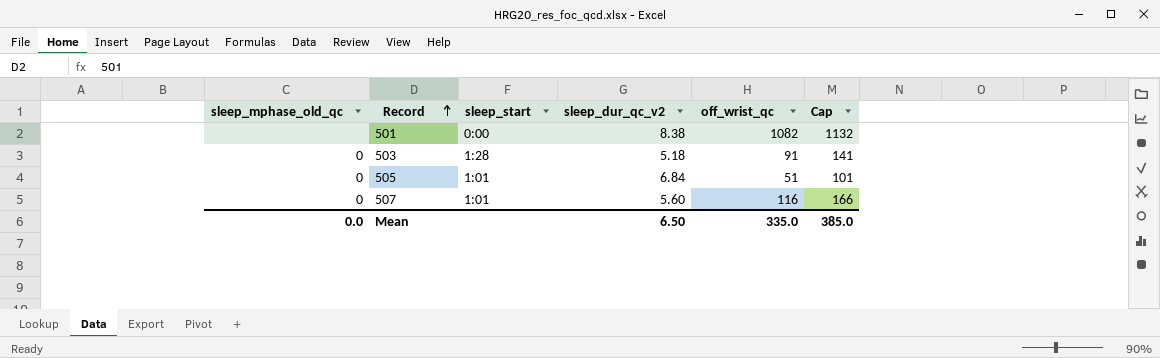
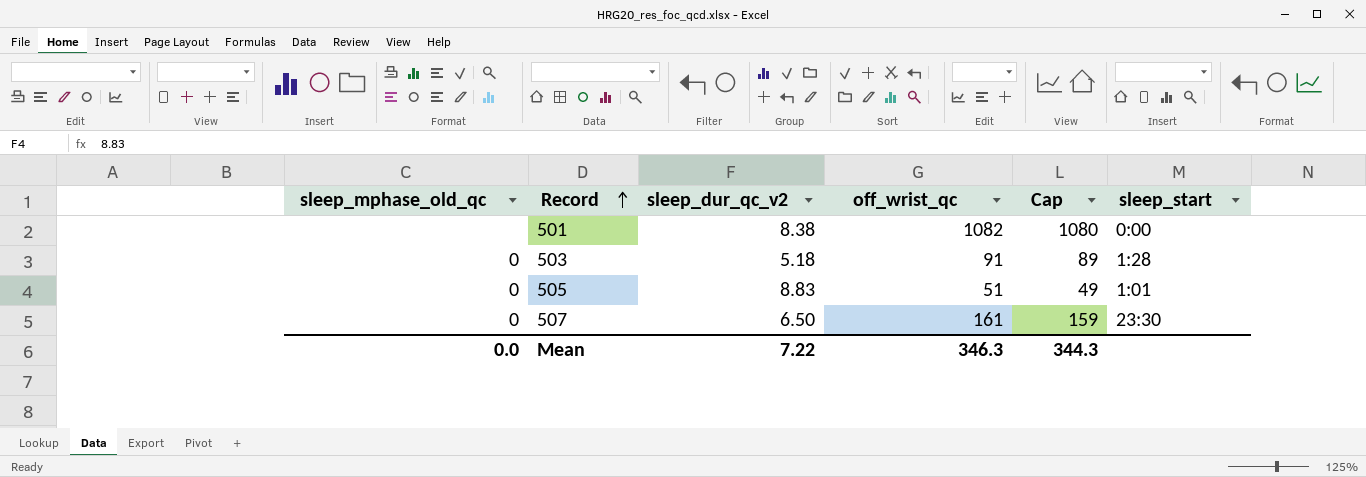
column Cap | formula: [off_wrist_qc] + 50 -> [off_wrist_qc] - 2
column sleep_start | position: 3 -> 6
505 | sleep_dur_qc_v2: 6.84 -> 8.83
507 | sleep_dur_qc_v2: 5.60 -> 6.50
507 | off_wrist_qc: 116 -> 161
507 | sleep_start: 1:01 -> 23:30
Mean | sleep_dur_qc_v2: 6.50 -> 7.22
Mean | off_wrist_qc: 335.0 -> 346.3
Mean | Cap: 385.0 -> 344.3

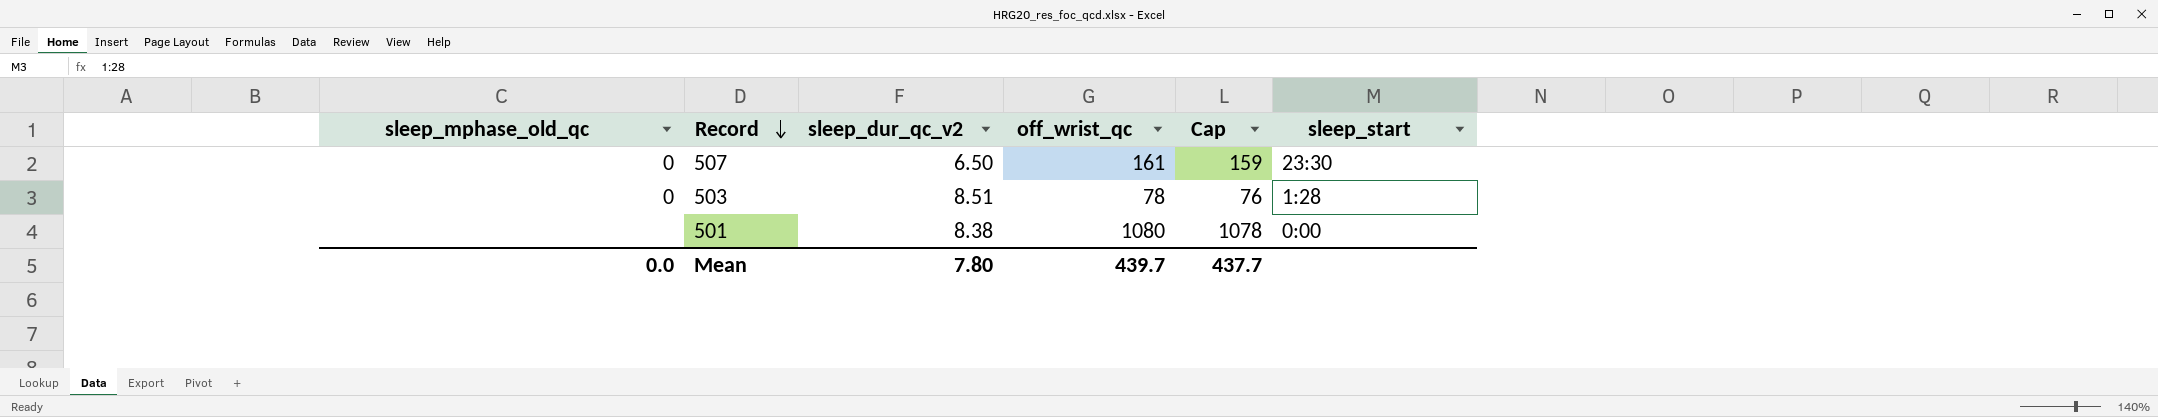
row order: Record ascending -> Record descending
row 505: 0 | 8.83 | 51 | 49 | 1:01 -> none
503 | sleep_dur_qc_v2: 5.18 -> 8.51
503 | off_wrist_qc: 91 -> 78
503 | Cap: 89 -> 76
501 | off_wrist_qc: 1082 -> 1080
501 | Cap: 1080 -> 1078
Mean | sleep_dur_qc_v2: 7.22 -> 7.80
Mean | off_wrist_qc: 346.3 -> 439.7
Mean | Cap: 344.3 -> 437.7

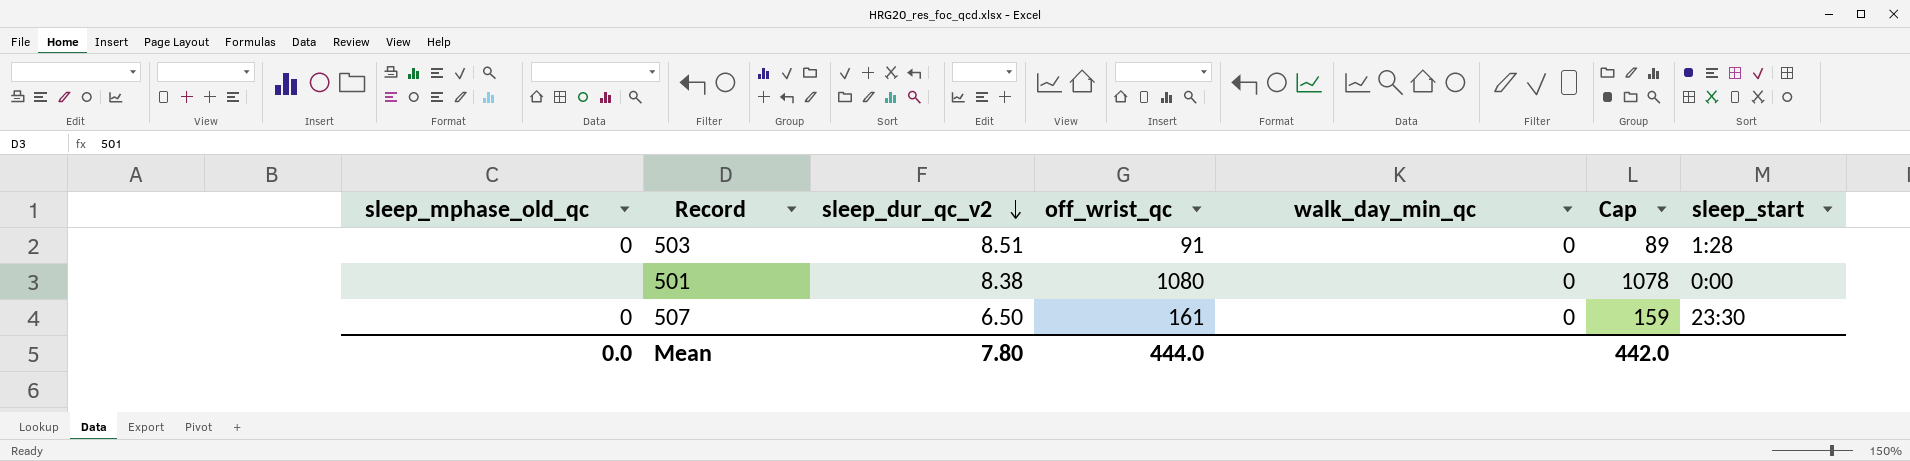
row order: Record descending -> sleep_dur_qc_v2 descending
column walk_day_min_qc | position: none -> 5
503 | off_wrist_qc: 78 -> 91
503 | Cap: 76 -> 89
Mean | off_wrist_qc: 439.7 -> 444.0
Mean | Cap: 437.7 -> 442.0

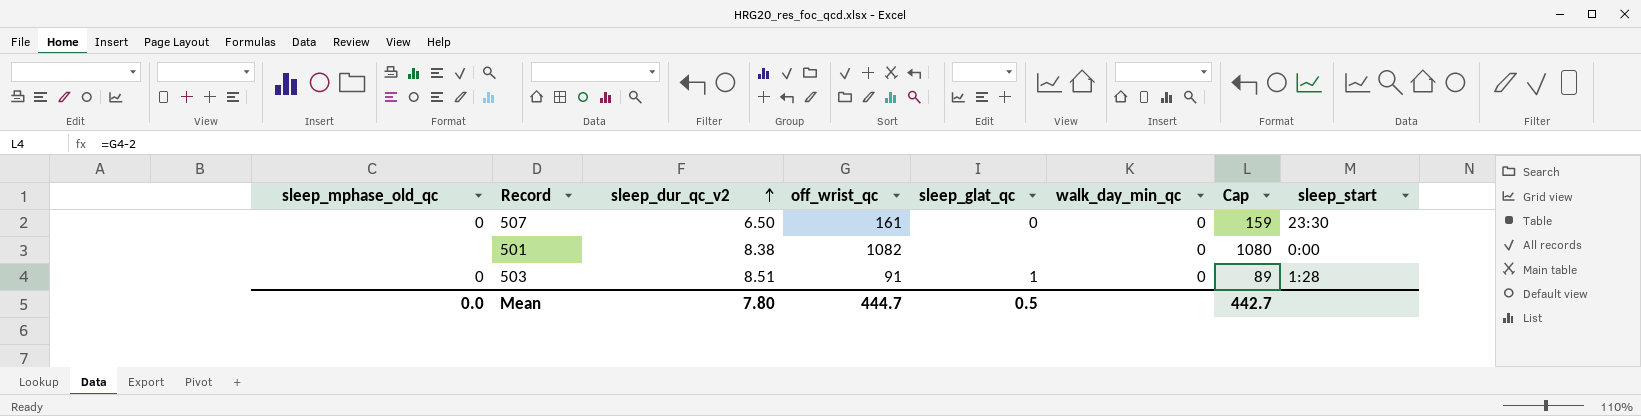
row order: sleep_dur_qc_v2 descending -> sleep_dur_qc_v2 ascending
column sleep_glat_qc | position: none -> 5
501 | off_wrist_qc: 1080 -> 1082
501 | Cap: 1078 -> 1080
Mean | off_wrist_qc: 444.0 -> 444.7
Mean | Cap: 442.0 -> 442.7

